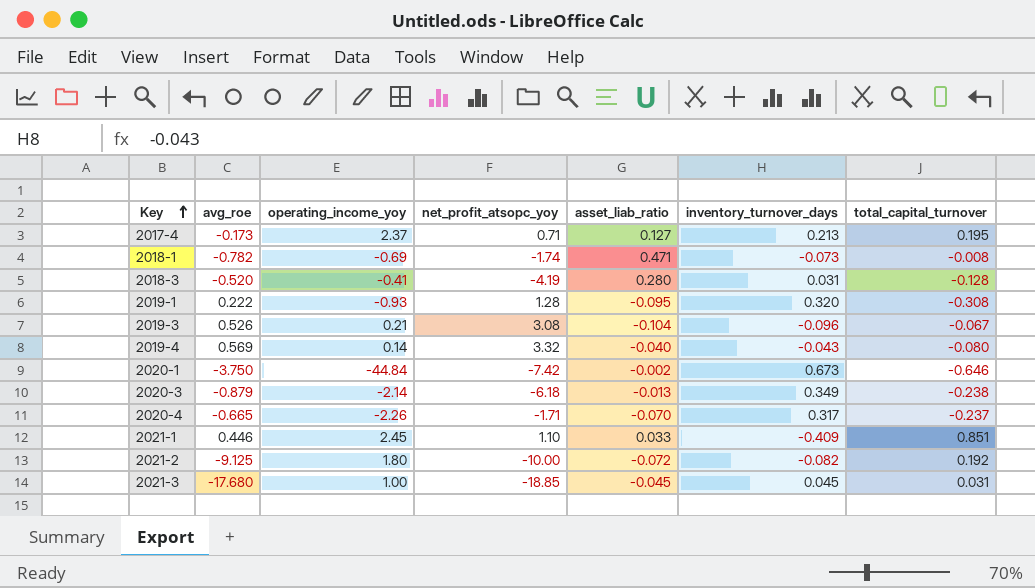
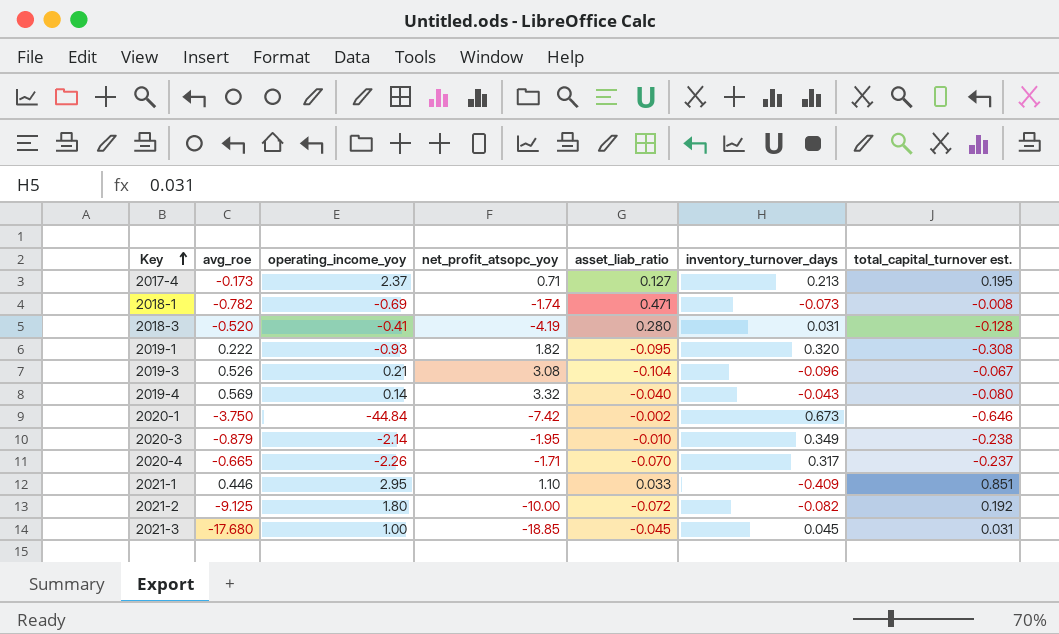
column name: total_capital_turnover -> total_capital_turnover est.
2019-1 | net_profit_atsopc_yoy: 1.28 -> 1.82
2020-3 | net_profit_atsopc_yoy: -6.18 -> -1.95
2020-3 | asset_liab_ratio: -0.013 -> -0.010
2021-1 | operating_income_yoy: 2.45 -> 2.95

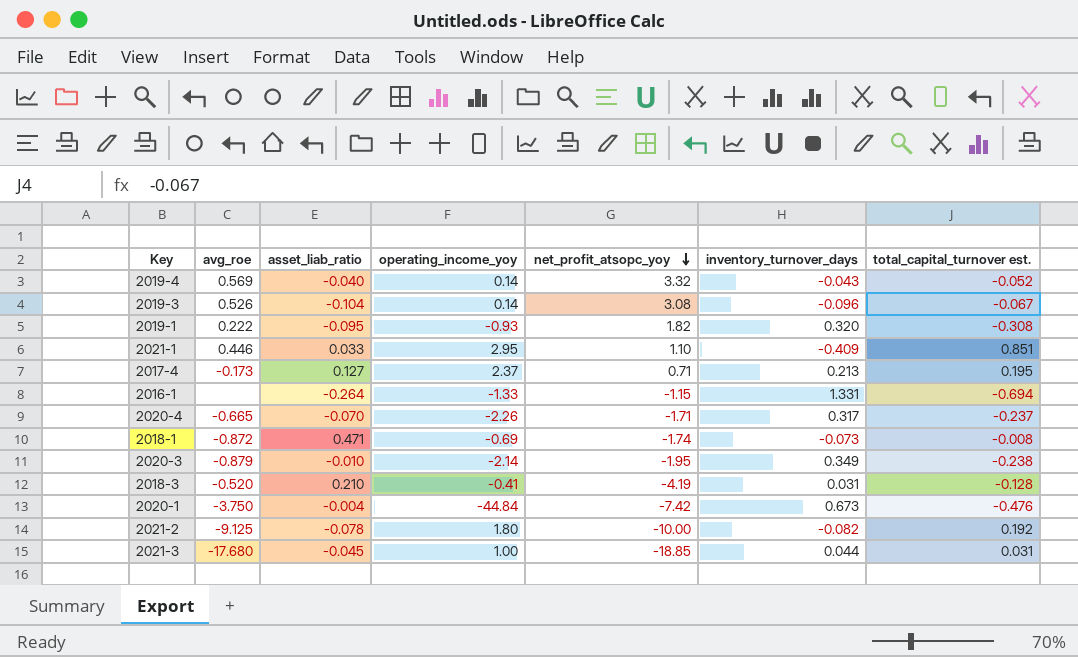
row order: Key ascending -> net_profit_atsopc_yoy descending
column asset_liab_ratio | position: 5 -> 3
2019-4 | total_capital_turnover est.: -0.080 -> -0.052
2019-3 | operating_income_yoy: 0.21 -> 0.14
row 2016-1: none -> none | -0.264 | -1.33 | -1.15 | 1.331 | -0.694
2018-1 | avg_roe: -0.782 -> -0.872
2018-3 | asset_liab_ratio: 0.280 -> 0.210
2020-1 | asset_liab_ratio: -0.002 -> -0.004
2020-1 | total_capital_turnover est.: -0.646 -> -0.476
2021-2 | asset_liab_ratio: -0.072 -> -0.078
2021-3 | inventory_turnover_days: 0.045 -> 0.044

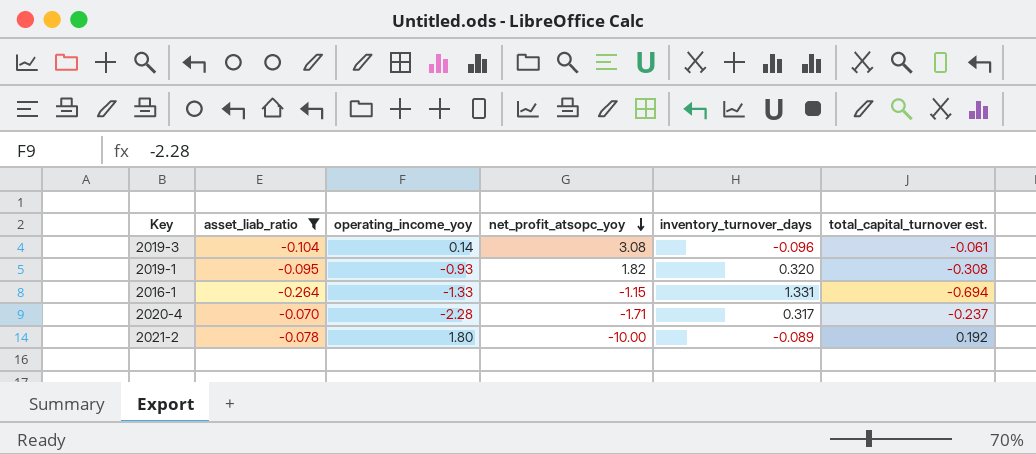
filter: none -> asset_liab_ratio <= -0.070
column avg_roe | position: 2 -> none
2019-3 | total_capital_turnover est.: -0.067 -> -0.061
2020-4 | operating_income_yoy: -2.26 -> -2.28
2021-2 | inventory_turnover_days: -0.082 -> -0.089

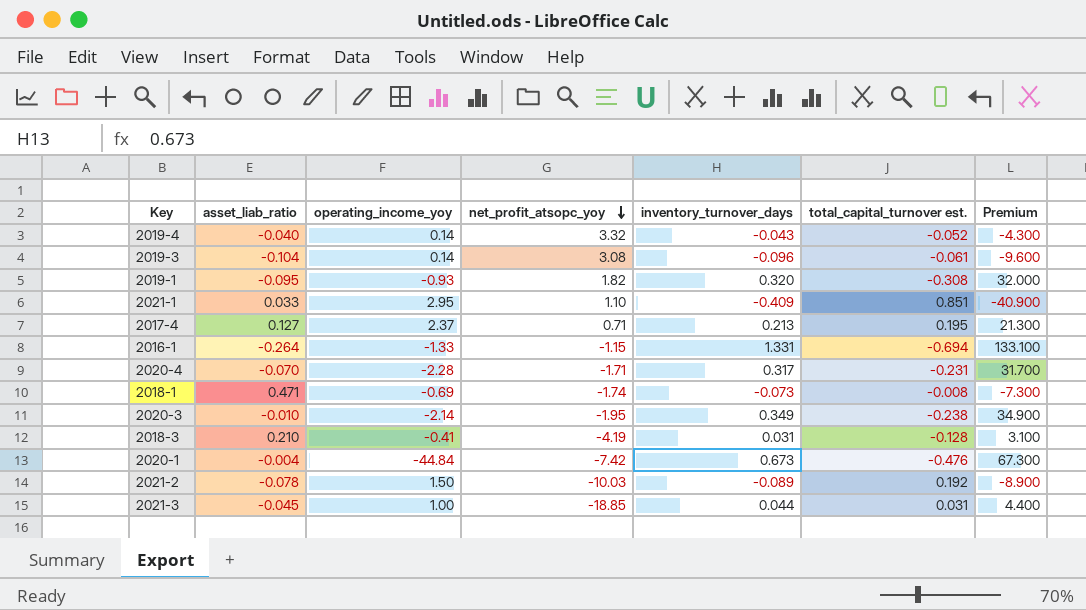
filter: asset_liab_ratio <= -0.070 -> none
column Premium | formula: none -> [inventory_turnover_days] * 100
2020-4 | total_capital_turnover est.: -0.237 -> -0.231
2021-2 | operating_income_yoy: 1.80 -> 1.50
2021-2 | net_profit_atsopc_yoy: -10.00 -> -10.03

